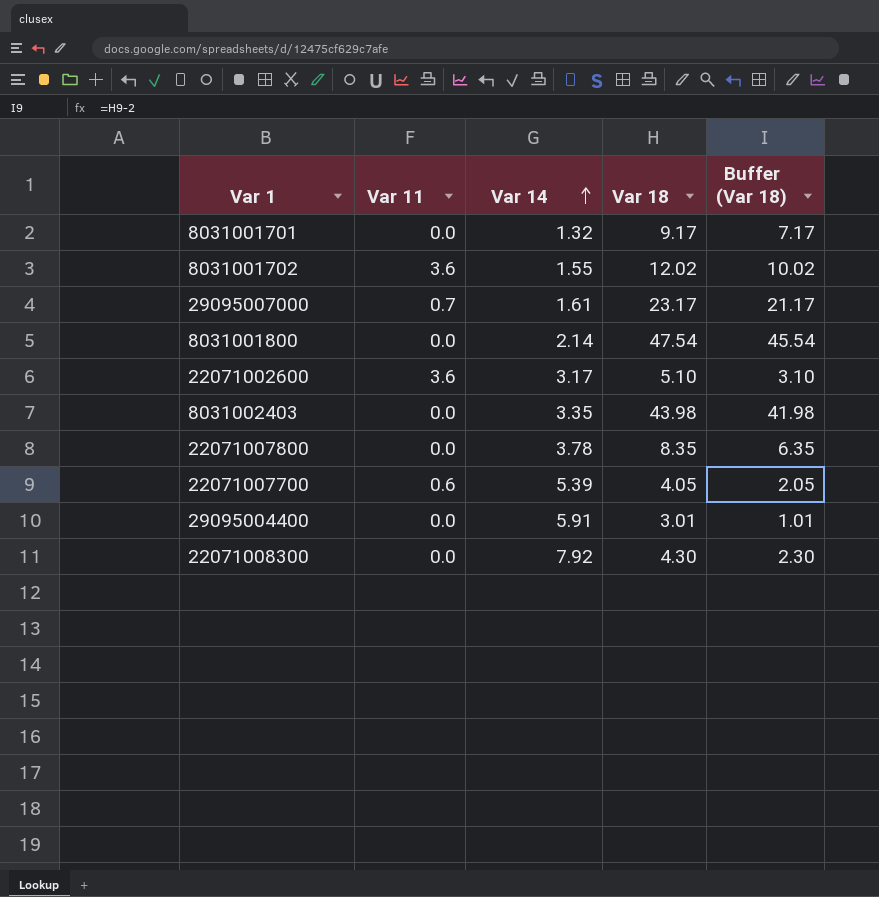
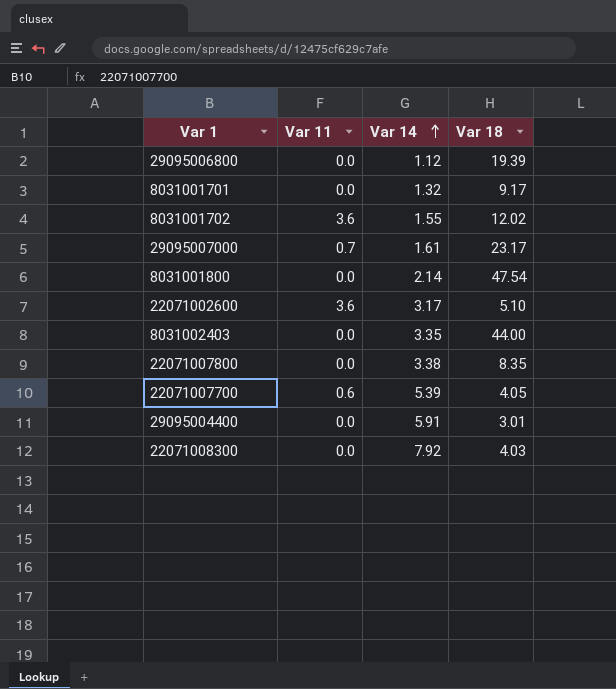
column Buffer (Var 18) | formula: [Var 18] - 2 -> none
row 29095006800: none -> 0.0 | 1.12 | 19.39
8031002403 | Var 18: 43.98 -> 44.00
22071007800 | Var 14: 3.78 -> 3.38
22071008300 | Var 18: 4.30 -> 4.03

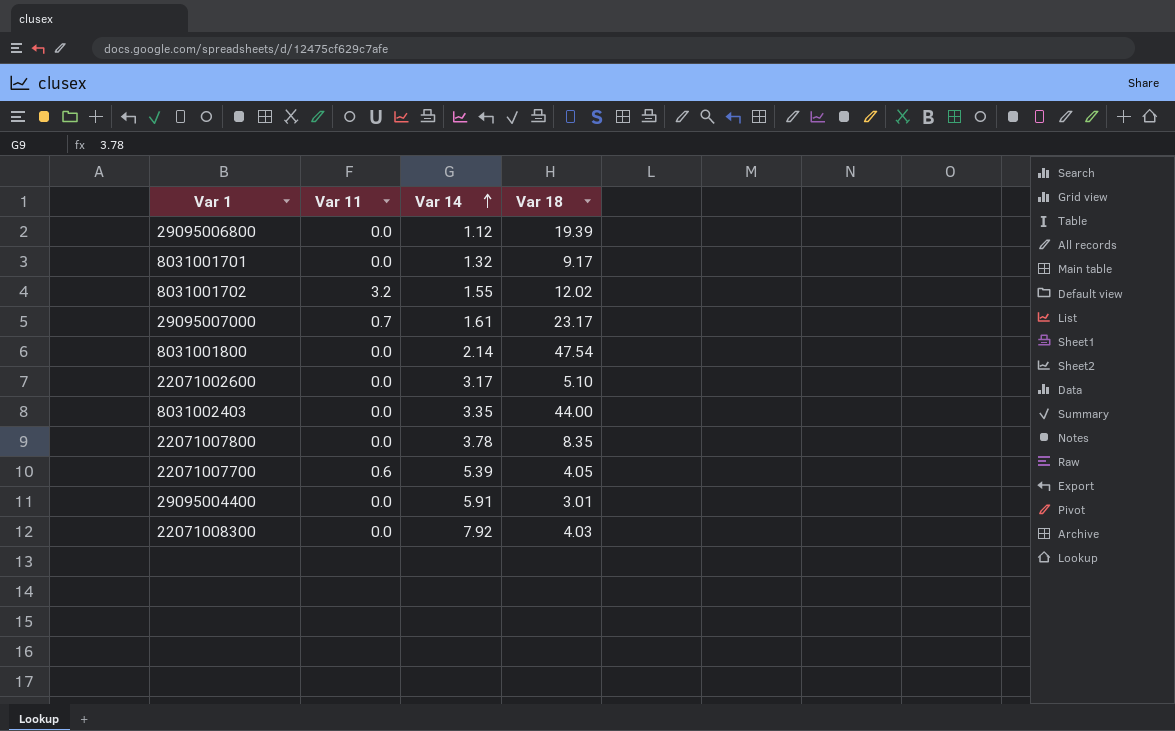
8031001702 | Var 11: 3.6 -> 3.2
22071002600 | Var 11: 3.6 -> 0.0
22071007800 | Var 14: 3.38 -> 3.78

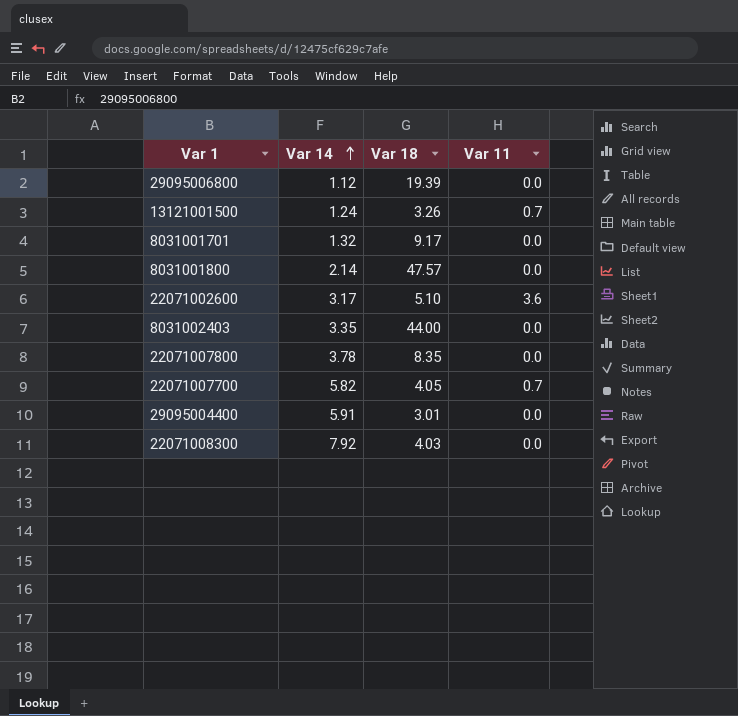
column Var 11 | position: 2 -> 4
row 8031001702: 3.2 | 1.55 | 12.02 -> none
row 29095007000: 0.7 | 1.61 | 23.17 -> none
row 13121001500: none -> 1.24 | 3.26 | 0.7
8031001800 | Var 18: 47.54 -> 47.57
22071002600 | Var 11: 0.0 -> 3.6
22071007700 | Var 14: 5.39 -> 5.82
22071007700 | Var 11: 0.6 -> 0.7

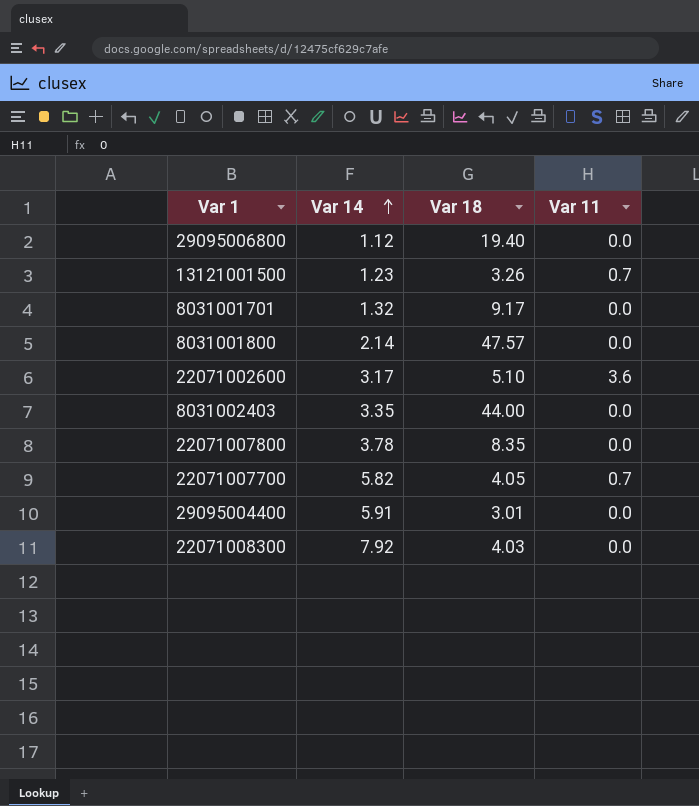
29095006800 | Var 18: 19.39 -> 19.40
13121001500 | Var 14: 1.24 -> 1.23

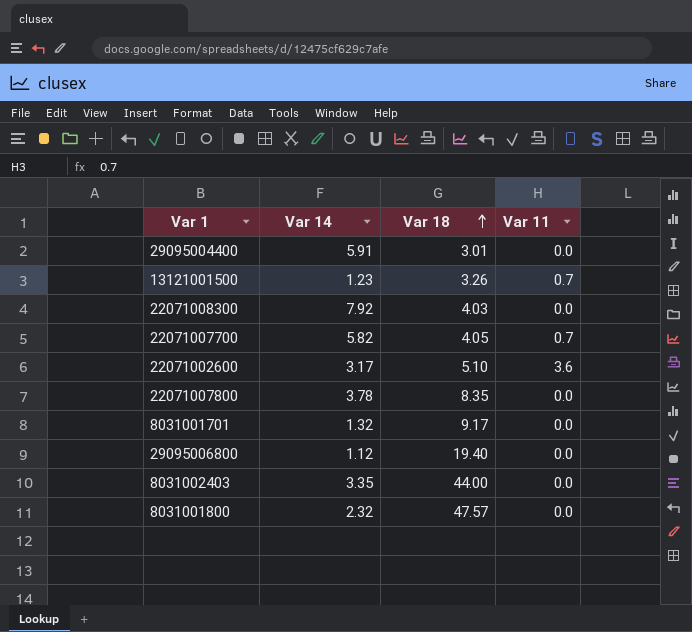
row order: Var 14 ascending -> Var 18 ascending
8031001800 | Var 14: 2.14 -> 2.32

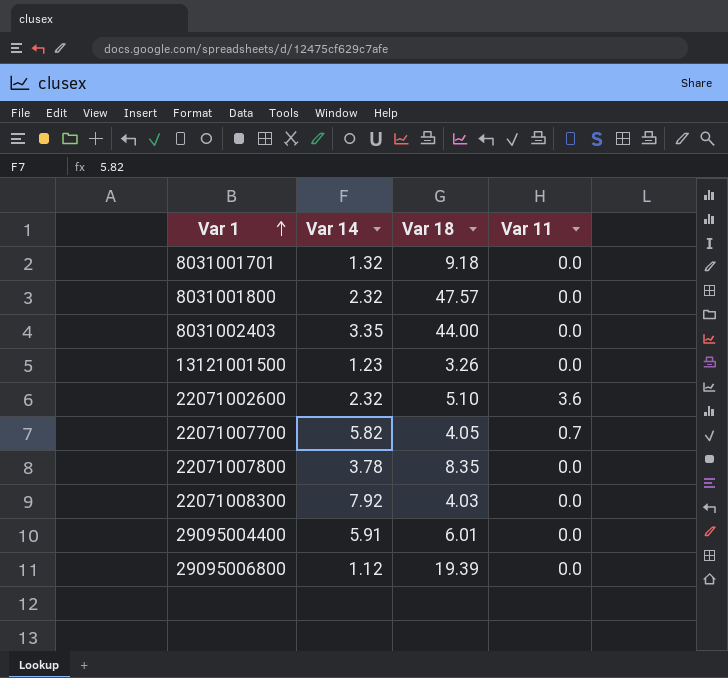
row order: Var 18 ascending -> Var 1 ascending
8031001701 | Var 18: 9.17 -> 9.18
13121001500 | Var 11: 0.7 -> 0.0
22071002600 | Var 14: 3.17 -> 2.32
29095004400 | Var 18: 3.01 -> 6.01
29095006800 | Var 18: 19.40 -> 19.39

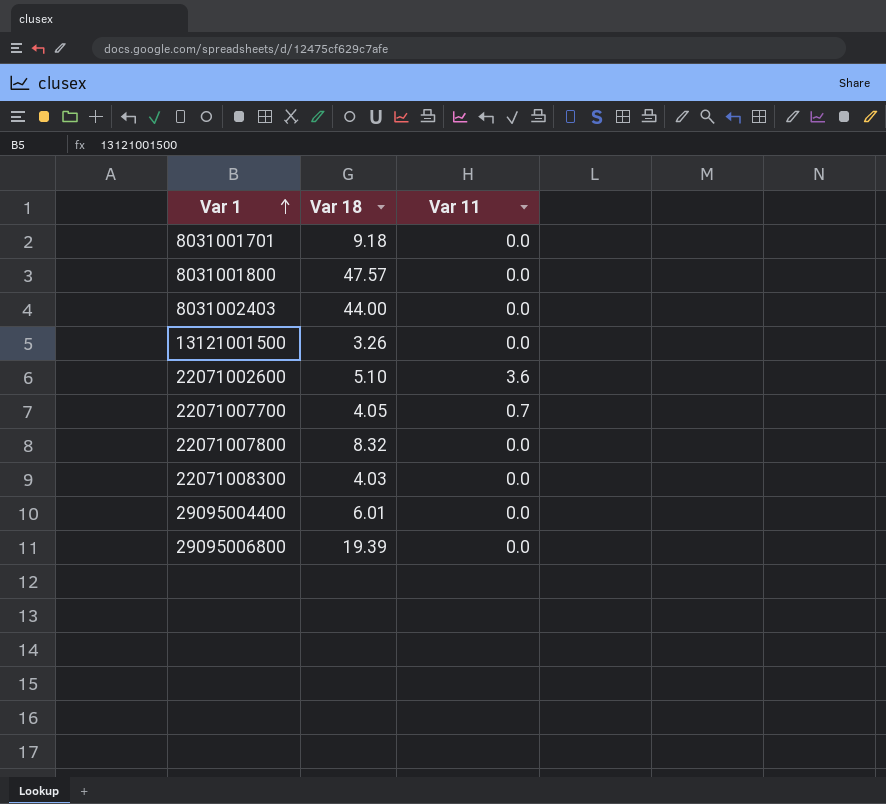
column Var 14 | position: 2 -> none
22071007800 | Var 18: 8.35 -> 8.32

